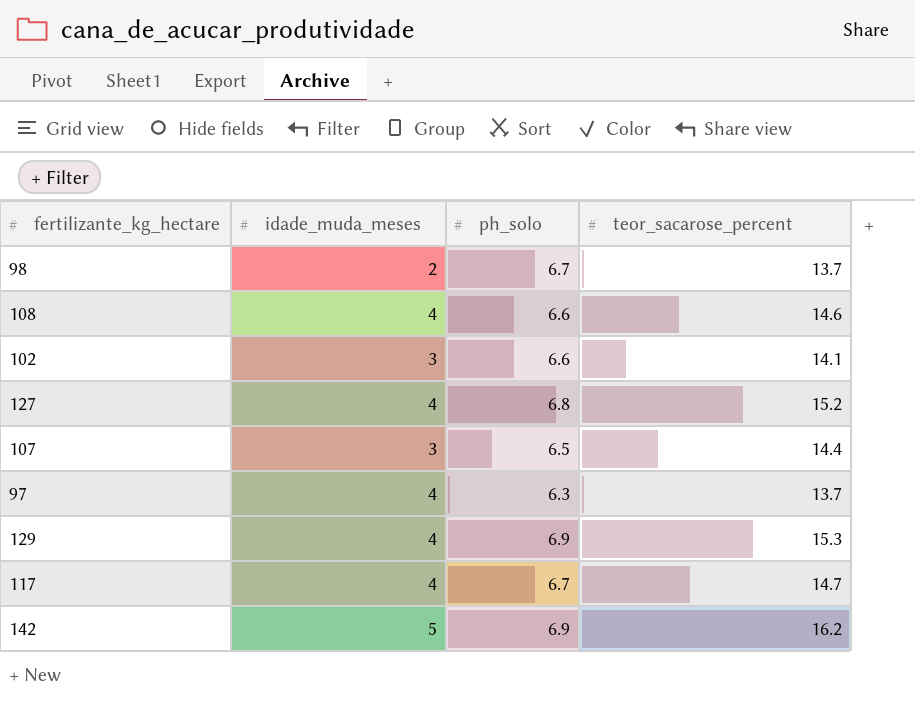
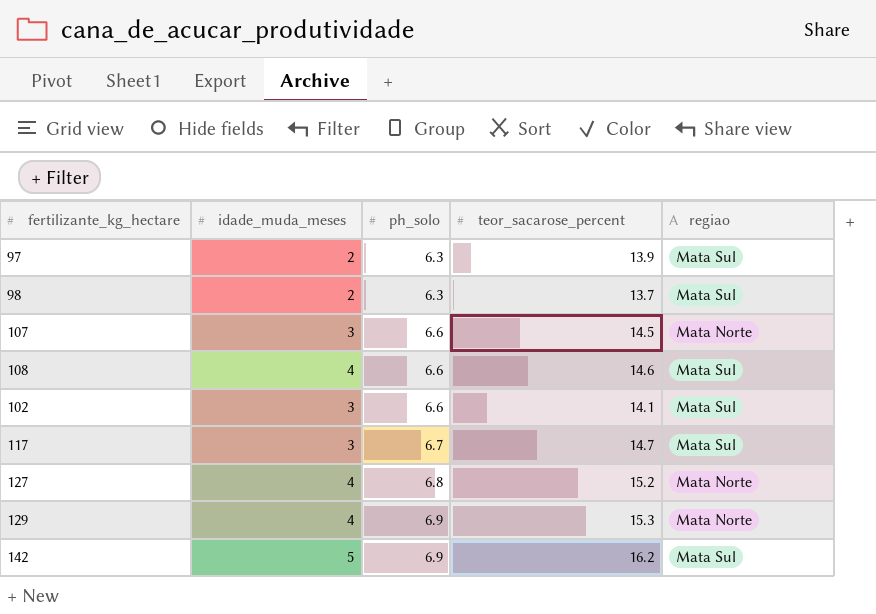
row order: none -> ph_solo ascending
column regiao | position: none -> 5
97 | idade_muda_meses: 4 -> 2
97 | teor_sacarose_percent: 13.7 -> 13.9
98 | ph_solo: 6.7 -> 6.3
107 | ph_solo: 6.5 -> 6.6
107 | teor_sacarose_percent: 14.4 -> 14.5
117 | idade_muda_meses: 4 -> 3

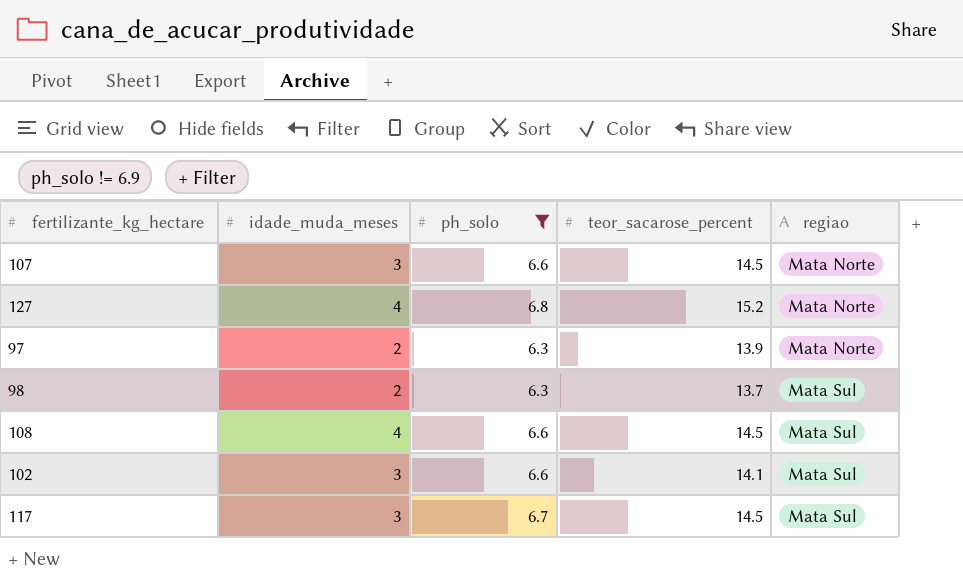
filter: none -> ph_solo != 6.9
row order: ph_solo ascending -> regiao ascending
97 | regiao: Mata Sul -> Mata Norte
108 | teor_sacarose_percent: 14.6 -> 14.5
117 | teor_sacarose_percent: 14.7 -> 14.5

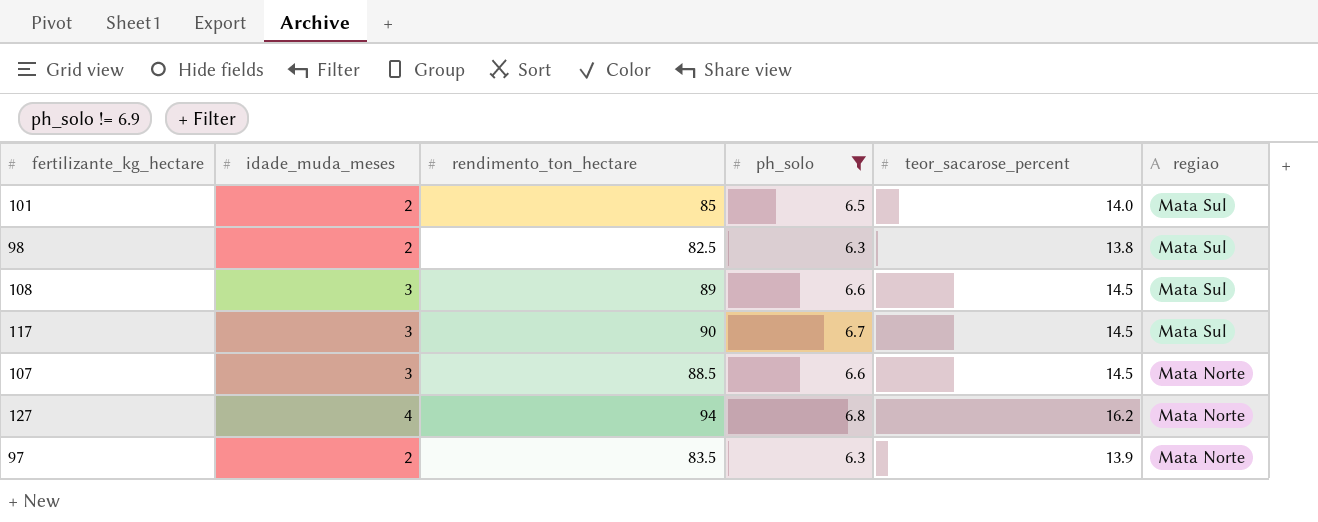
row order: regiao ascending -> regiao descending
column rendimento_ton_hectare | position: none -> 3
row 102: 3 | 6.6 | 14.1 | Mata Sul -> none
row 101: none -> 2 | 85 | 6.5 | 14.0 | Mata Sul
98 | teor_sacarose_percent: 13.7 -> 13.8
108 | idade_muda_meses: 4 -> 3
127 | teor_sacarose_percent: 15.2 -> 16.2

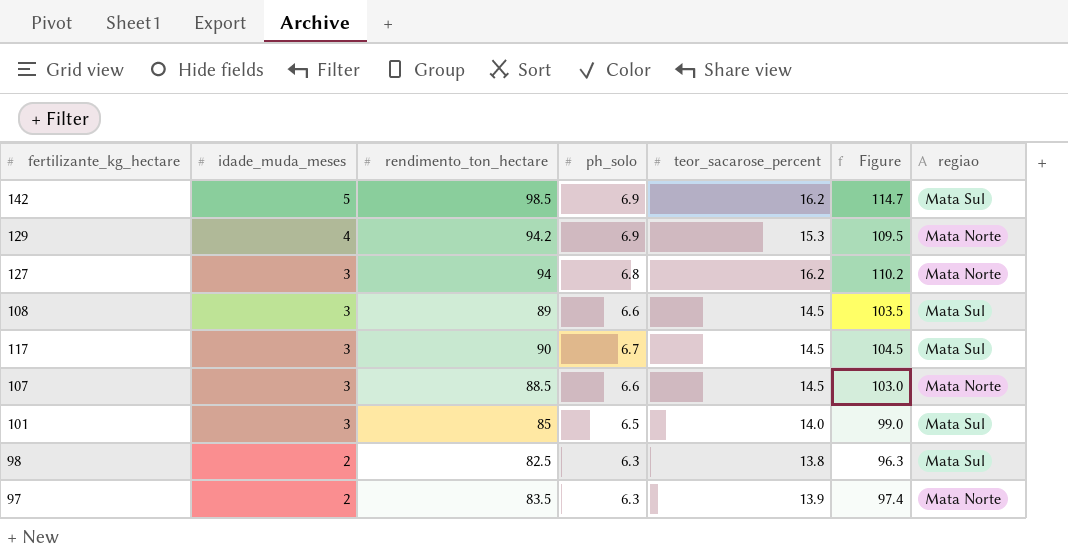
filter: ph_solo != 6.9 -> none
row order: regiao descending -> idade_muda_meses descending
column Figure | formula: none -> [rendimento_ton_hectare] + [teor_sacarose_percent]
127 | idade_muda_meses: 4 -> 3
101 | idade_muda_meses: 2 -> 3

